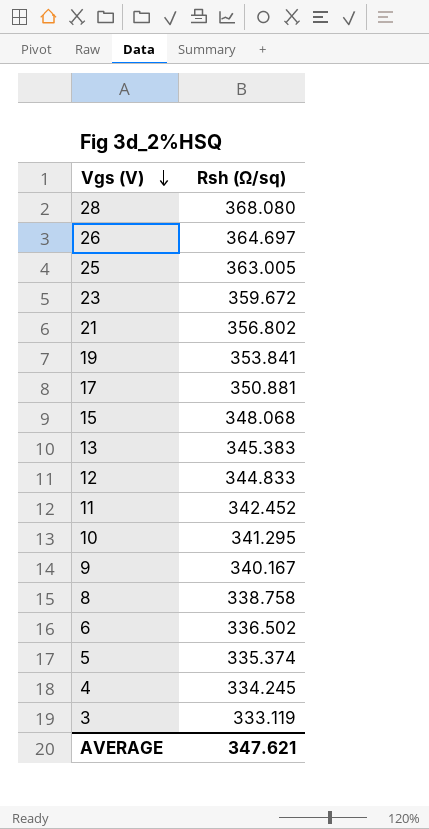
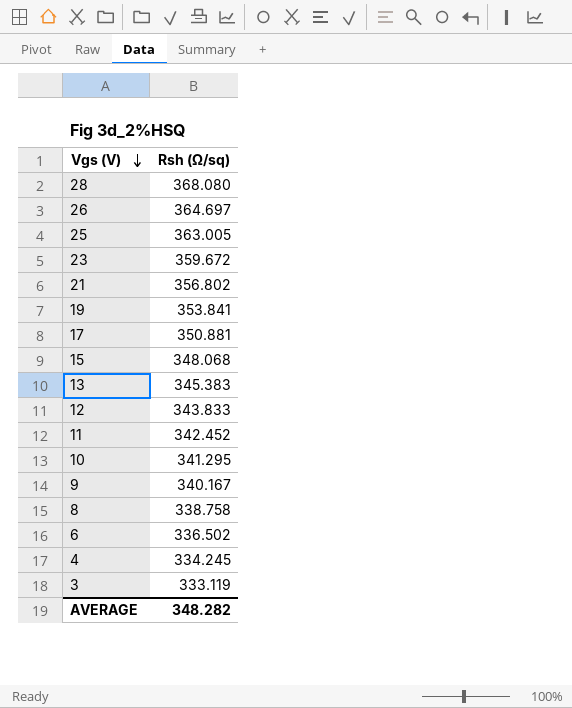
row 5: 335.374 -> none
12 | Rsh (Ω/sq): 344.833 -> 343.833
AVERAGE | Rsh (Ω/sq): 347.621 -> 348.282

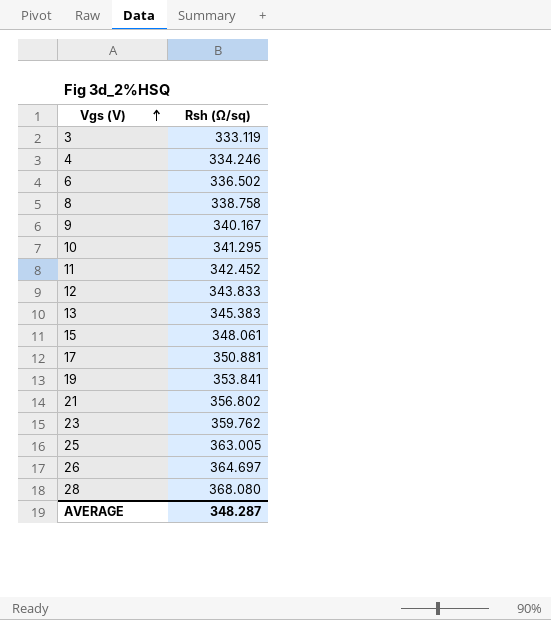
row order: Vgs (V) descending -> Vgs (V) ascending
4 | Rsh (Ω/sq): 334.245 -> 334.246
15 | Rsh (Ω/sq): 348.068 -> 348.061
23 | Rsh (Ω/sq): 359.672 -> 359.762
AVERAGE | Rsh (Ω/sq): 348.282 -> 348.287

